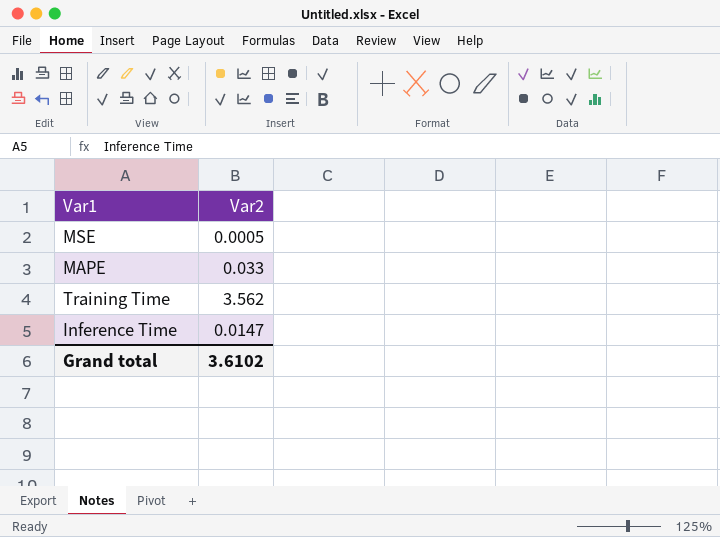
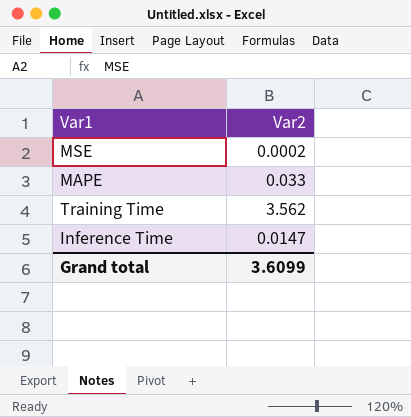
MSE | Var2: 0.0005 -> 0.0002
Grand total | Var2: 3.6102 -> 3.6099

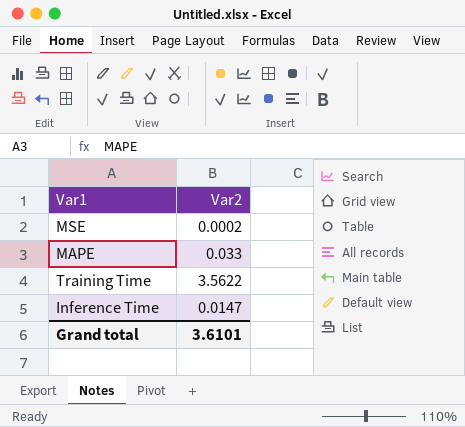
Training Time | Var2: 3.562 -> 3.5622
Grand total | Var2: 3.6099 -> 3.6101

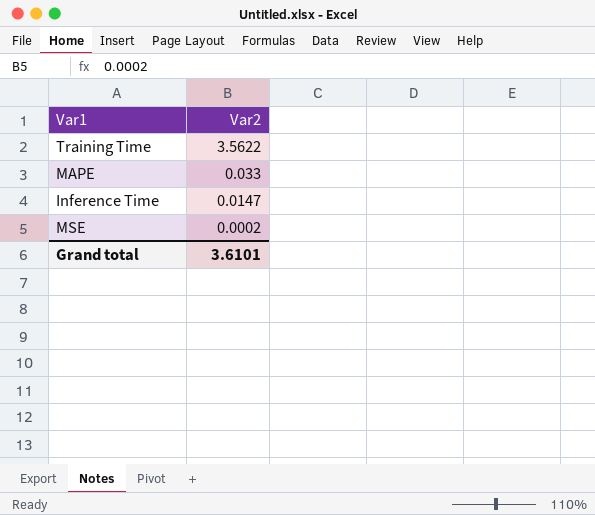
row order: none -> Var2 descending

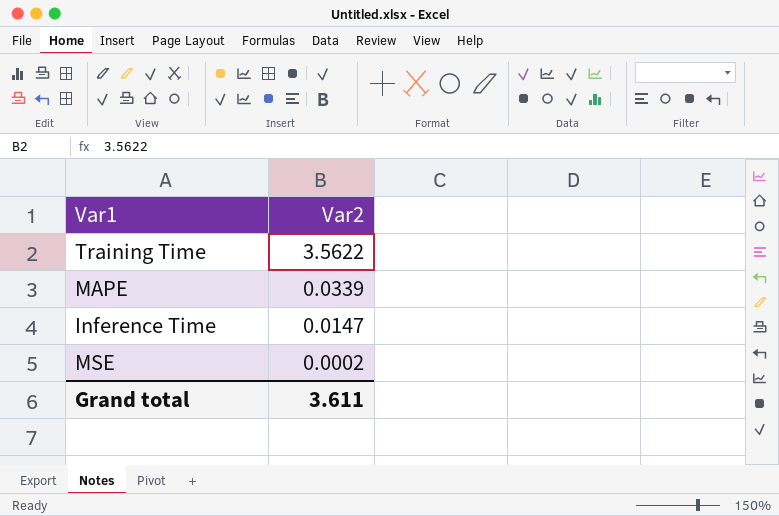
MAPE | Var2: 0.033 -> 0.0339
Grand total | Var2: 3.6101 -> 3.611

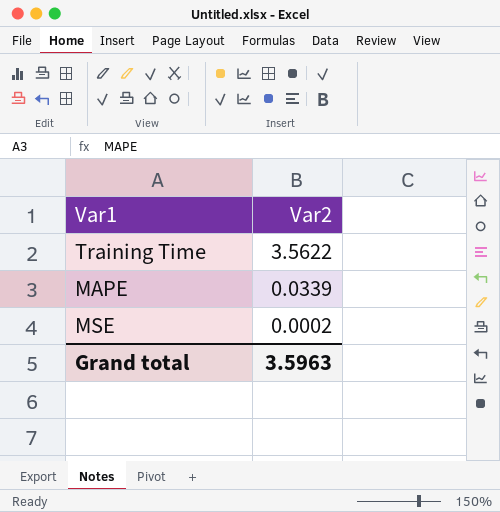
row Inference Time: 0.0147 -> none
Grand total | Var2: 3.611 -> 3.5963

